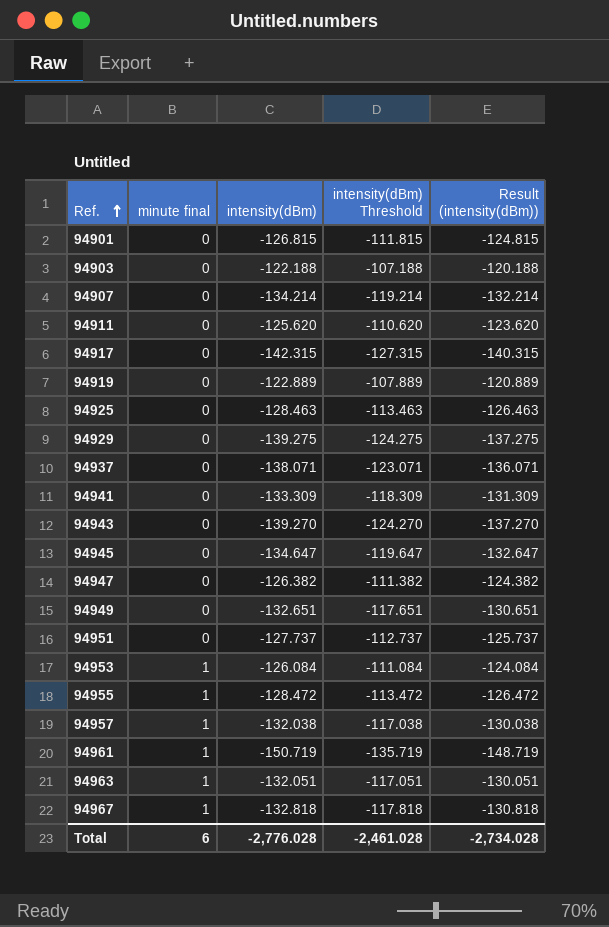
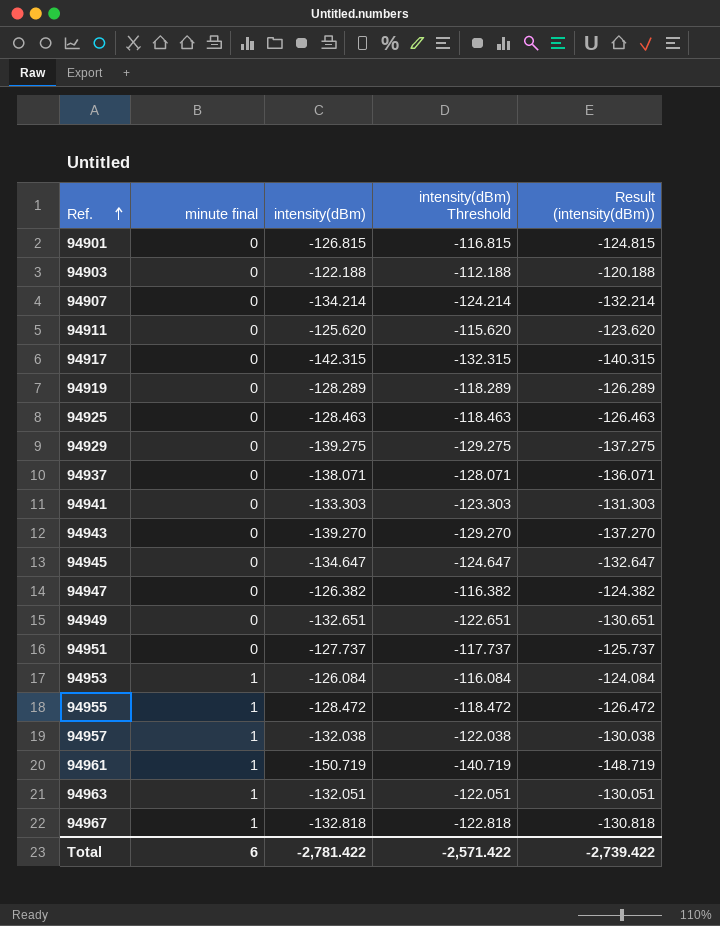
column intensity(dBm) Threshold | formula: [intensity(dBm)] + 15 -> [intensity(dBm)] + 10
94919 | intensity(dBm): -122.889 -> -128.289
94919 | Result (intensity(dBm)): -120.889 -> -126.289
94941 | intensity(dBm): -133.309 -> -133.303
94941 | Result (intensity(dBm)): -131.309 -> -131.303
Total | intensity(dBm): -2,776.028 -> -2,781.422
Total | intensity(dBm) Threshold: -2,461.028 -> -2,571.422
Total | Result (intensity(dBm)): -2,734.028 -> -2,739.422

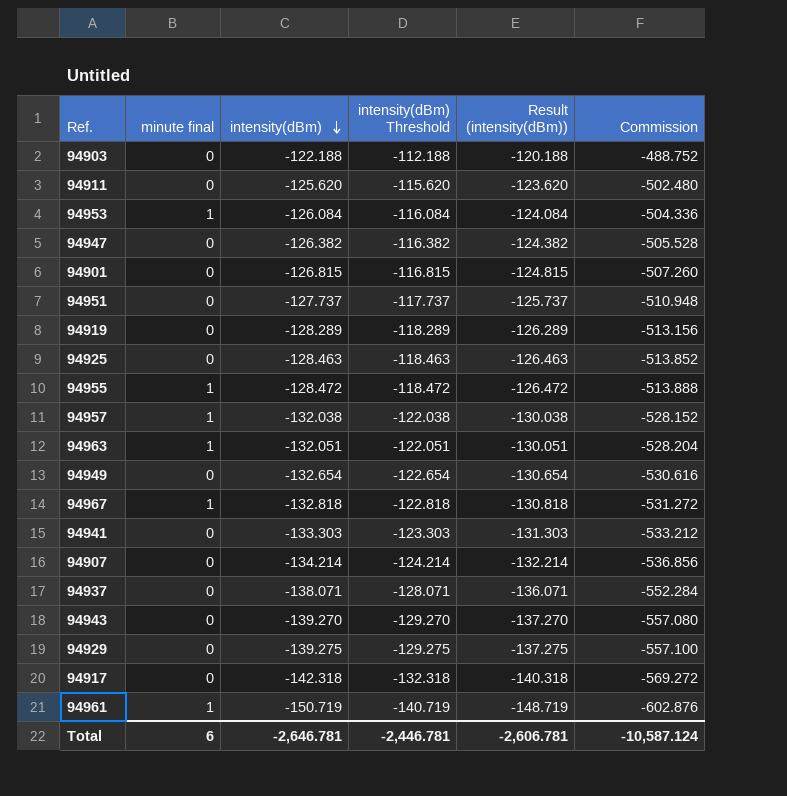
row order: Ref. ascending -> intensity(dBm) descending
column Commission | formula: none -> [intensity(dBm)] * 4
row 94945: 0 | -134.647 | -124.647 | -132.647 -> none
94949 | intensity(dBm): -132.651 -> -132.654
94949 | intensity(dBm) Threshold: -122.651 -> -122.654
94949 | Result (intensity(dBm)): -130.651 -> -130.654
94917 | intensity(dBm): -142.315 -> -142.318
94917 | intensity(dBm) Threshold: -132.315 -> -132.318
94917 | Result (intensity(dBm)): -140.315 -> -140.318
Total | intensity(dBm): -2,781.422 -> -2,646.781
Total | intensity(dBm) Threshold: -2,571.422 -> -2,446.781
Total | Result (intensity(dBm)): -2,739.422 -> -2,606.781

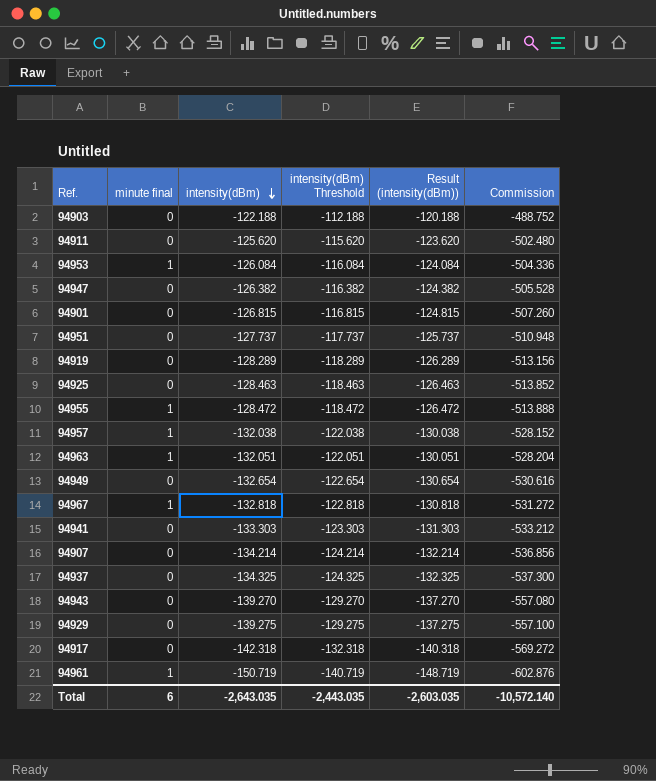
94937 | intensity(dBm): -138.071 -> -134.325
94937 | intensity(dBm) Threshold: -128.071 -> -124.325
94937 | Result (intensity(dBm)): -136.071 -> -132.325
94937 | Commission: -552.284 -> -537.300
Total | intensity(dBm): -2,646.781 -> -2,643.035
Total | intensity(dBm) Threshold: -2,446.781 -> -2,443.035
Total | Result (intensity(dBm)): -2,606.781 -> -2,603.035
Total | Commission: -10,587.124 -> -10,572.140

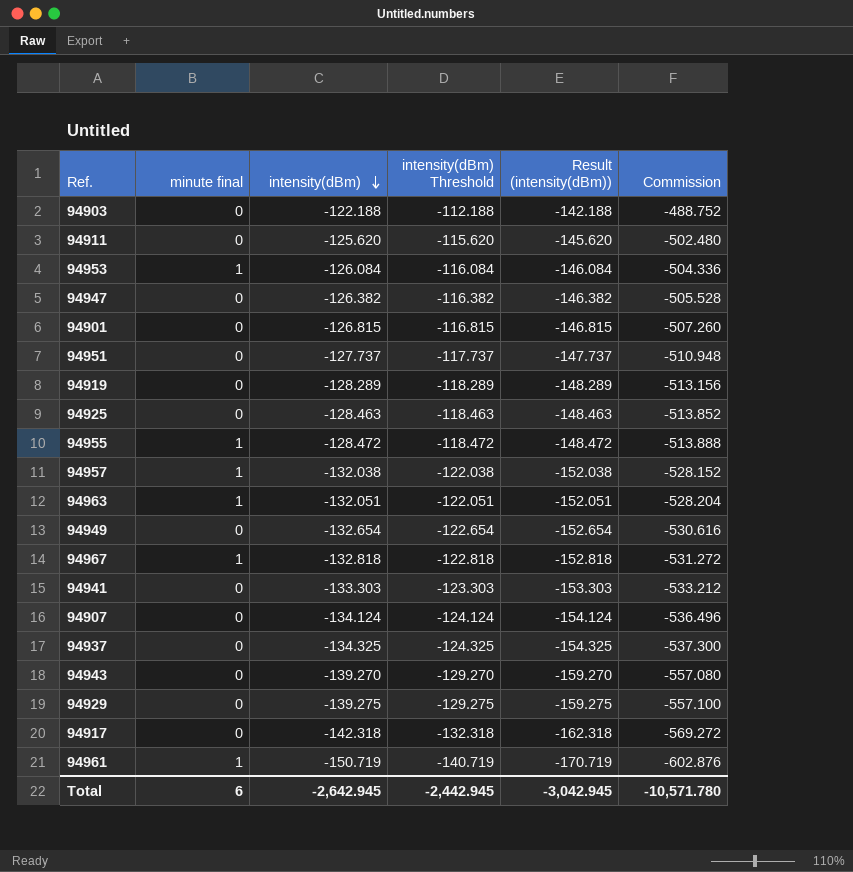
column Result (intensity(dBm)) | formula: [intensity(dBm)] + 2 -> [intensity(dBm)] - 20
94907 | intensity(dBm): -134.214 -> -134.124
94907 | intensity(dBm) Threshold: -124.214 -> -124.124
94907 | Commission: -536.856 -> -536.496
Total | intensity(dBm): -2,643.035 -> -2,642.945
Total | intensity(dBm) Threshold: -2,443.035 -> -2,442.945
Total | Result (intensity(dBm)): -2,603.035 -> -3,042.945
Total | Commission: -10,572.140 -> -10,571.780

